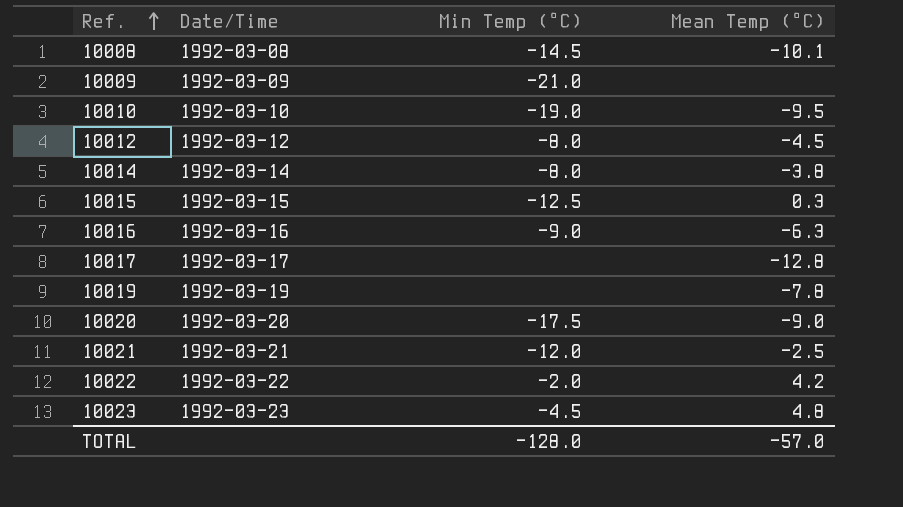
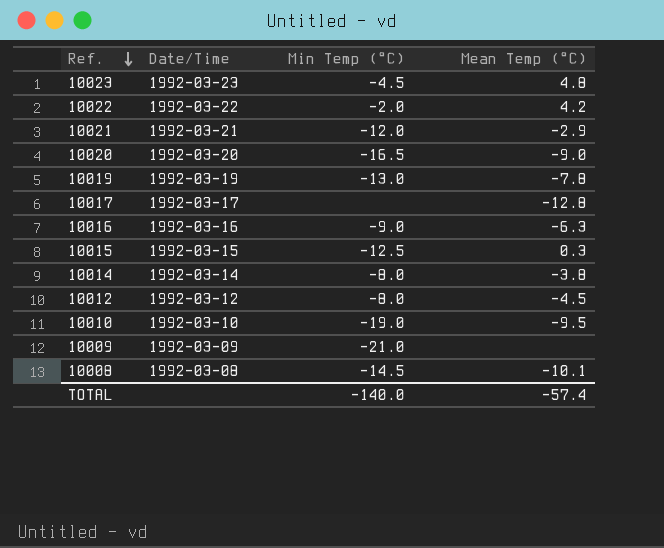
row order: Ref. ascending -> Ref. descending
10021 | Mean Temp (°C): -2.5 -> -2.9
10020 | Min Temp (°C): -17.5 -> -16.5
10019 | Min Temp (°C): none -> -13.0
TOTAL | Min Temp (°C): -128.0 -> -140.0
TOTAL | Mean Temp (°C): -57.0 -> -57.4

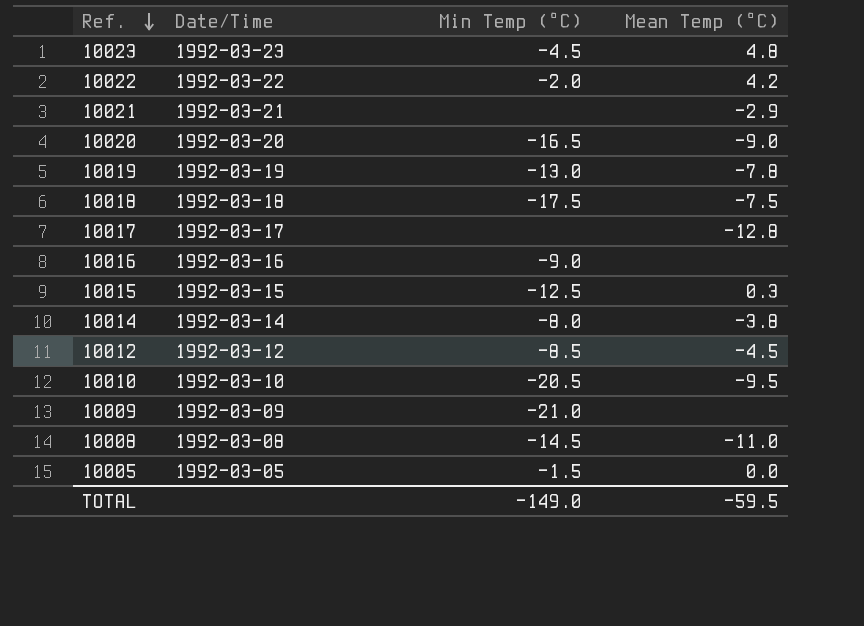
10021 | Min Temp (°C): -12.0 -> none
row 10018: none -> 1992-03-18 | -17.5 | -7.5
10016 | Mean Temp (°C): -6.3 -> none
10012 | Min Temp (°C): -8.0 -> -8.5
10010 | Min Temp (°C): -19.0 -> -20.5
10008 | Mean Temp (°C): -10.1 -> -11.0
row 10005: none -> 1992-03-05 | -1.5 | 0.0
TOTAL | Min Temp (°C): -140.0 -> -149.0
TOTAL | Mean Temp (°C): -57.4 -> -59.5

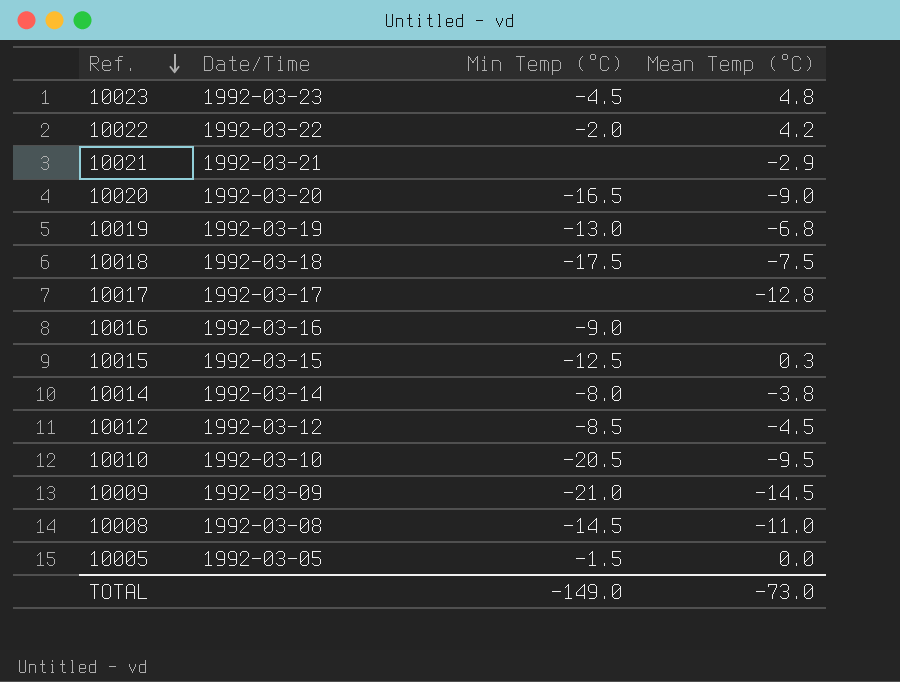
10019 | Mean Temp (°C): -7.8 -> -6.8
10009 | Mean Temp (°C): none -> -14.5
TOTAL | Mean Temp (°C): -59.5 -> -73.0

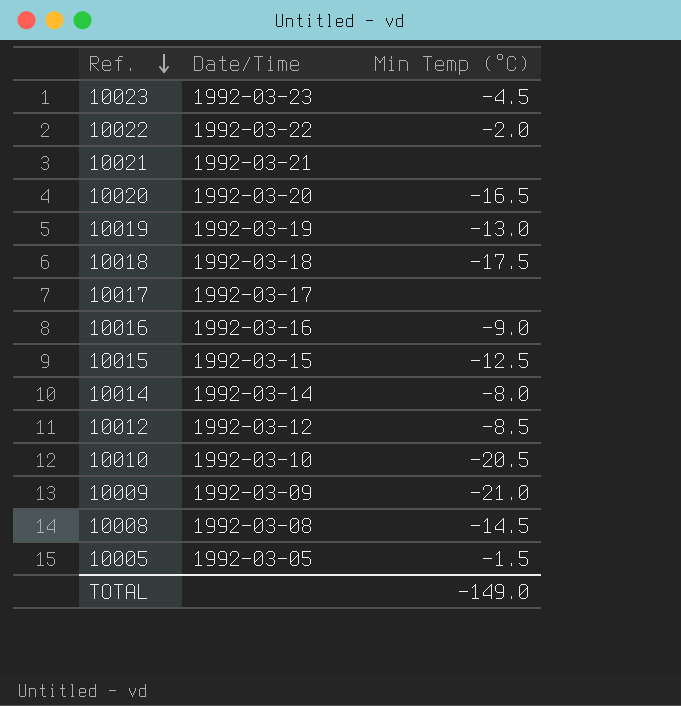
column Mean Temp (°C) | position: 4 -> none

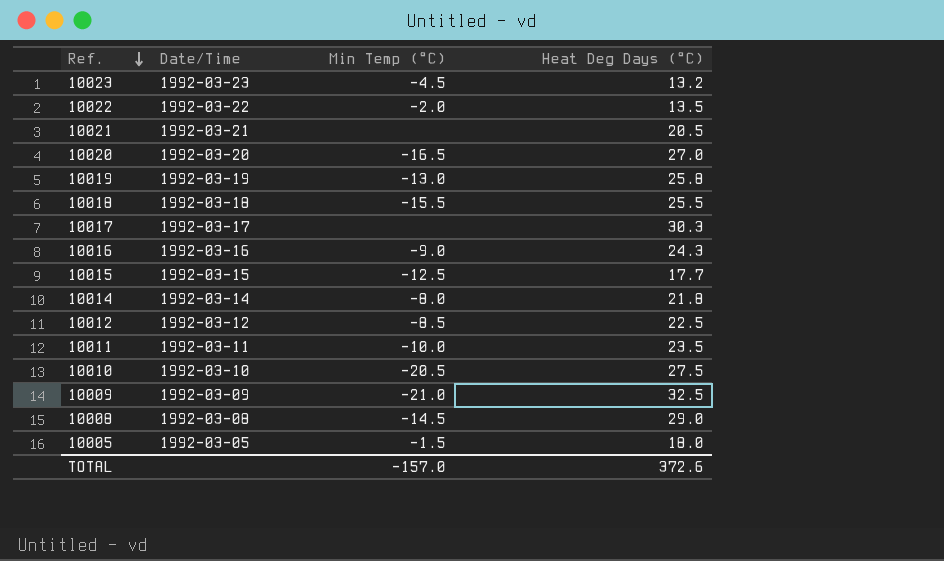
column Heat Deg Days (°C) | position: none -> 4
10018 | Min Temp (°C): -17.5 -> -15.5
row 10011: none -> 1992-03-11 | -10.0 | 23.5
TOTAL | Min Temp (°C): -149.0 -> -157.0

